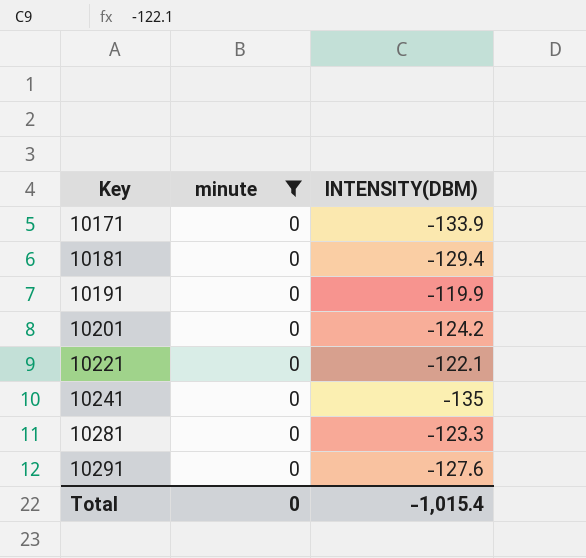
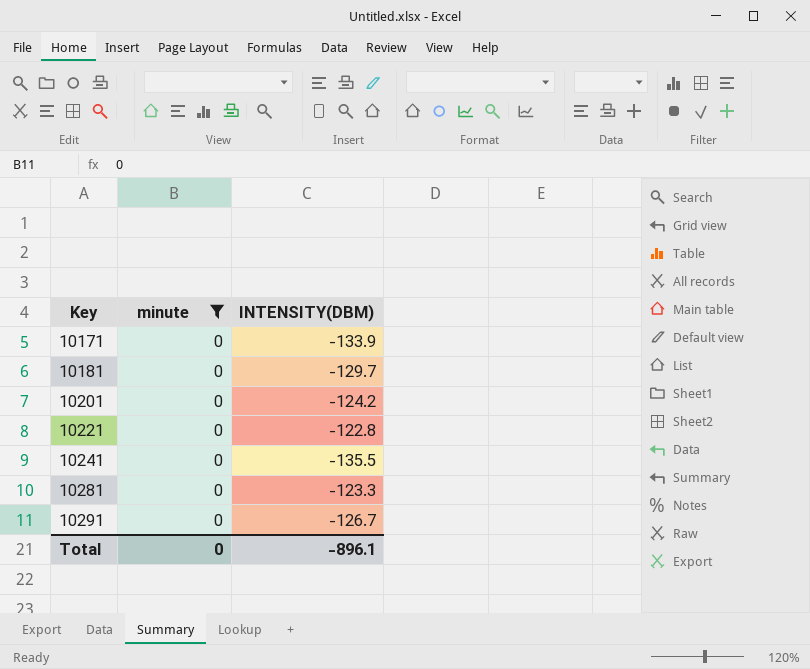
row 10191: 0 | -119.9 -> none
10181 | INTENSITY(DBM): -129.4 -> -129.7
10221 | INTENSITY(DBM): -122.1 -> -122.8
10241 | INTENSITY(DBM): -135 -> -135.5
10291 | INTENSITY(DBM): -127.6 -> -126.7
Total | INTENSITY(DBM): -1,015.4 -> -896.1

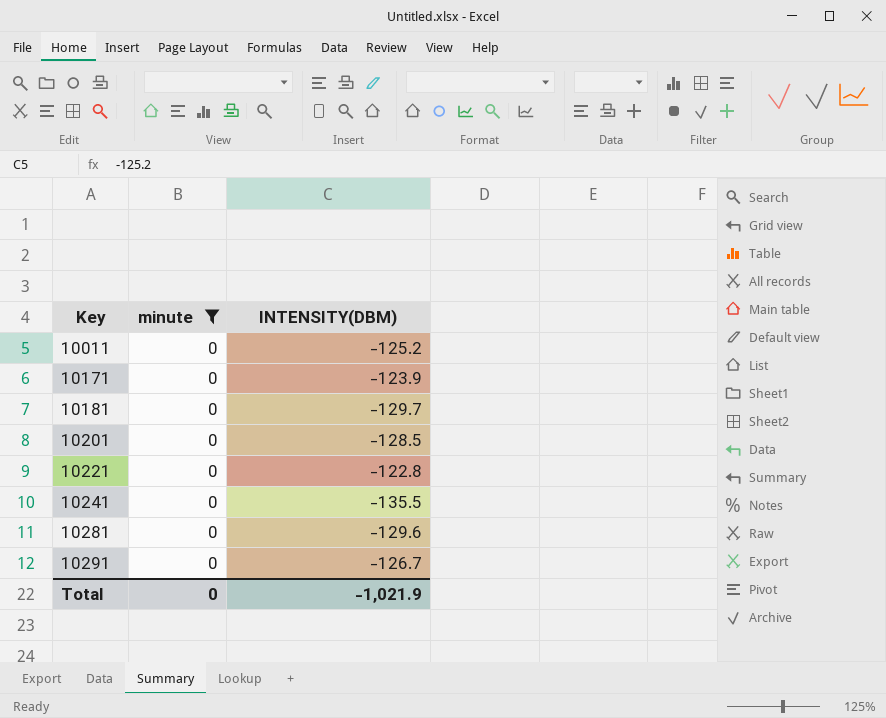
row 10011: none -> 0 | -125.2
10171 | INTENSITY(DBM): -133.9 -> -123.9
10201 | INTENSITY(DBM): -124.2 -> -128.5
10281 | INTENSITY(DBM): -123.3 -> -129.6
Total | INTENSITY(DBM): -896.1 -> -1,021.9

